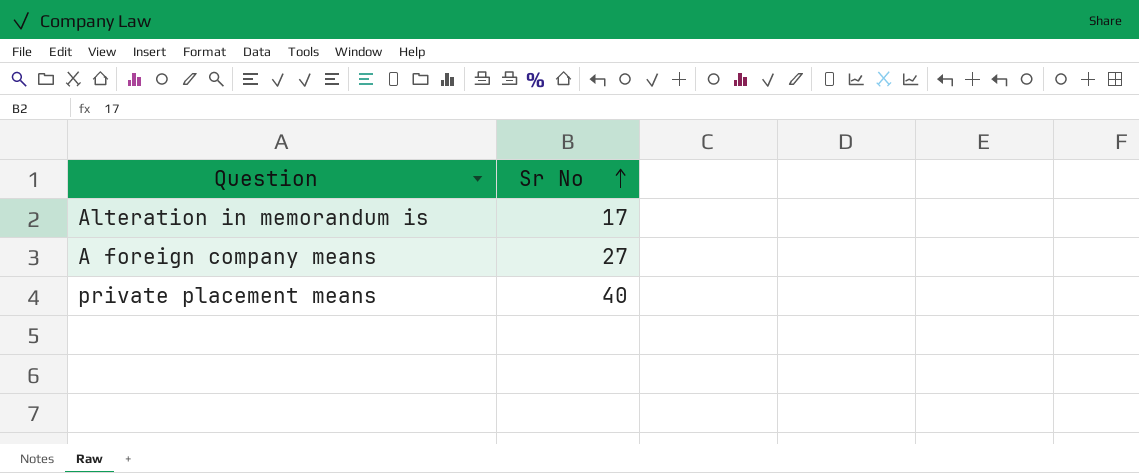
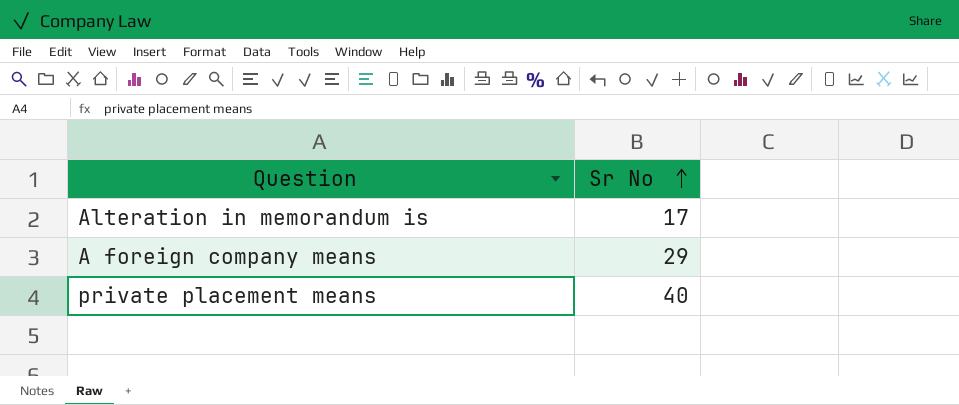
A foreign company means | Sr No: 27 -> 29

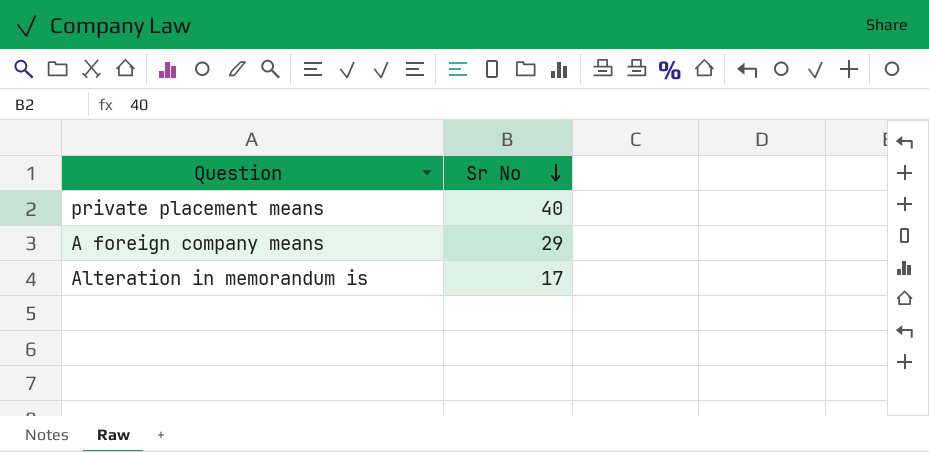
row order: Sr No ascending -> Sr No descending

